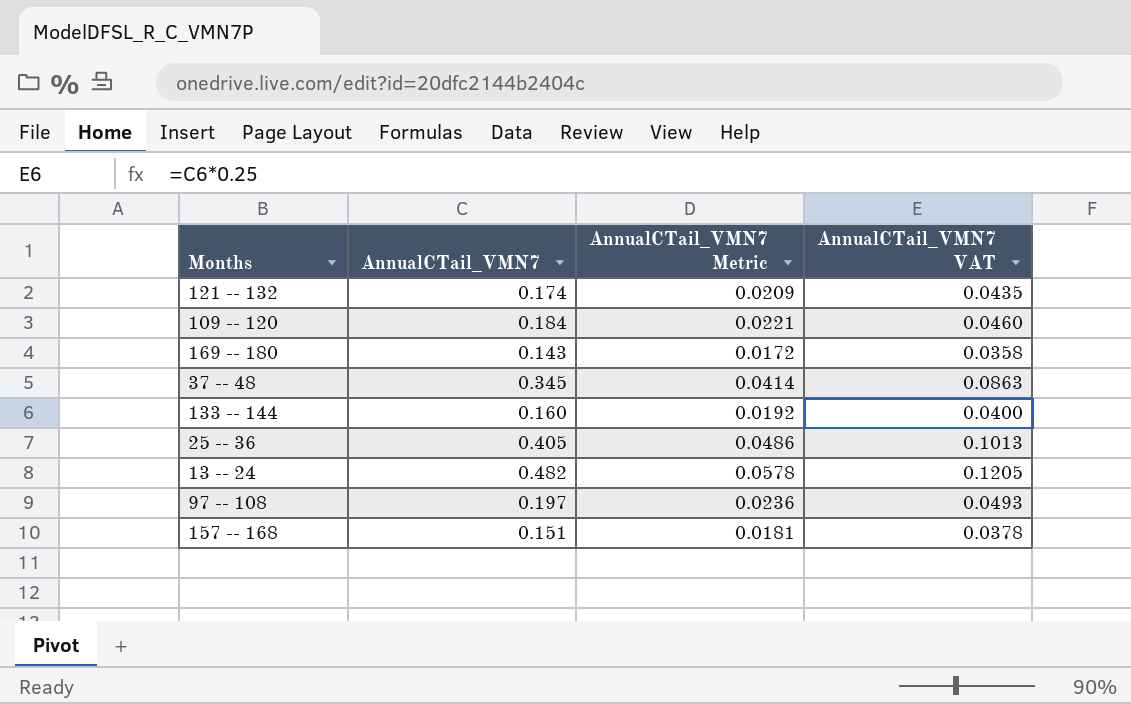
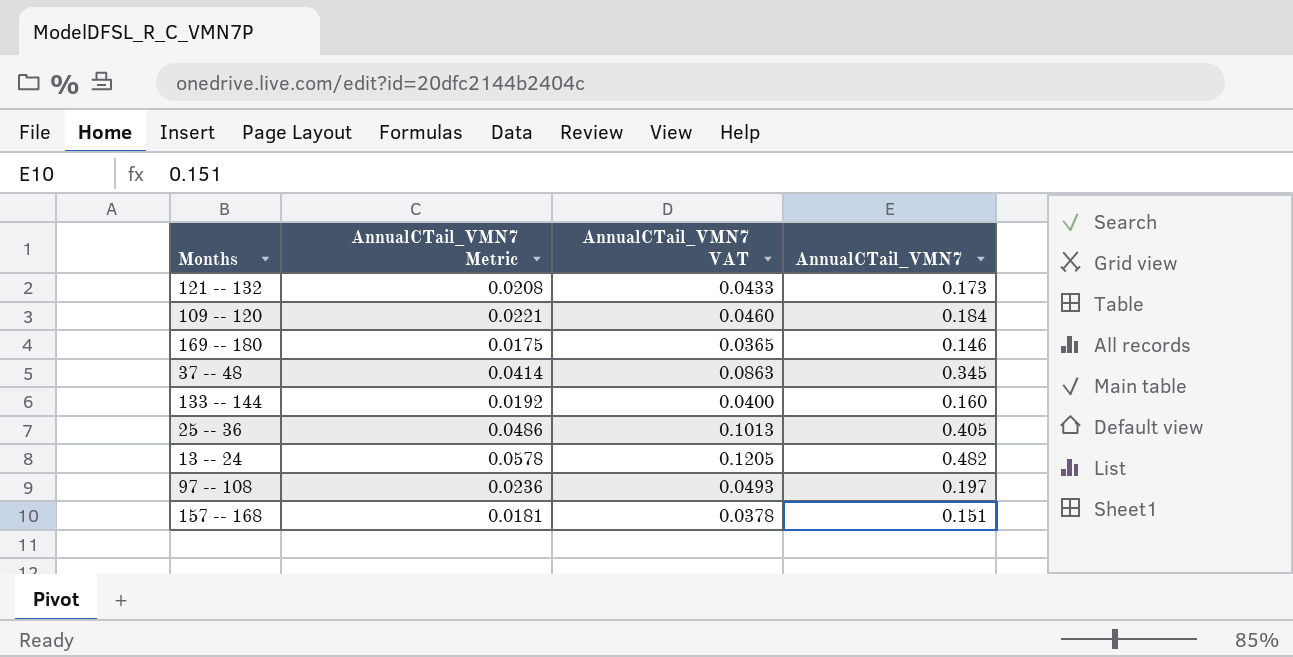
column AnnualCTail_VMN7 | position: 2 -> 4
121 -- 132 | AnnualCTail_VMN7 Metric: 0.0209 -> 0.0208
121 -- 132 | AnnualCTail_VMN7 VAT: 0.0435 -> 0.0433
121 -- 132 | AnnualCTail_VMN7: 0.174 -> 0.173
169 -- 180 | AnnualCTail_VMN7 Metric: 0.0172 -> 0.0175
169 -- 180 | AnnualCTail_VMN7 VAT: 0.0358 -> 0.0365
169 -- 180 | AnnualCTail_VMN7: 0.143 -> 0.146

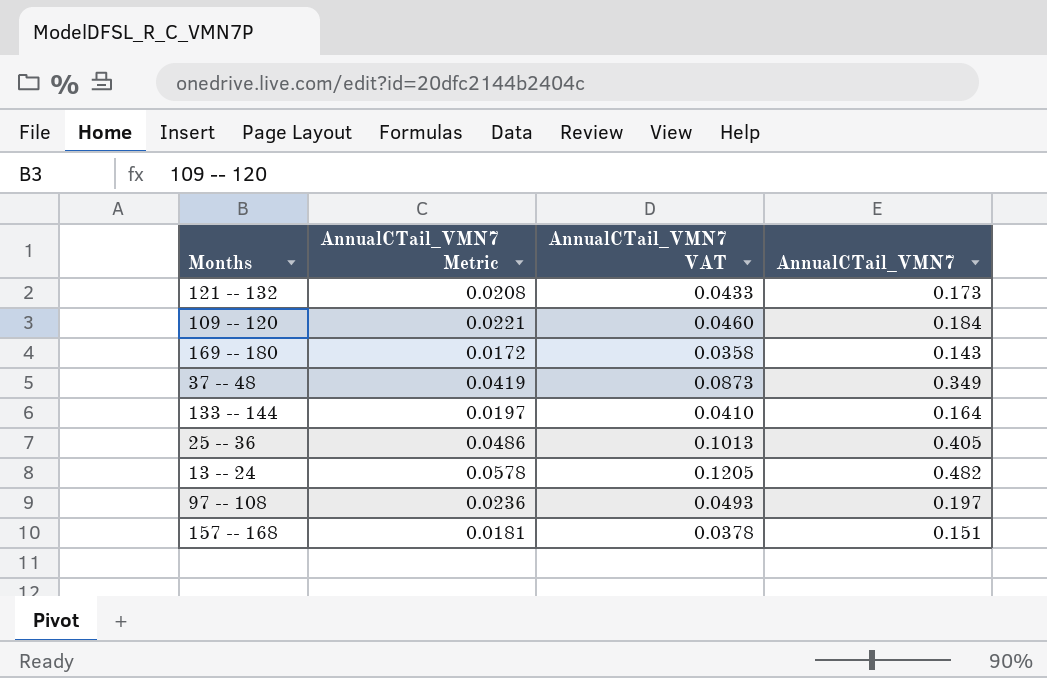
169 -- 180 | AnnualCTail_VMN7 Metric: 0.0175 -> 0.0172
169 -- 180 | AnnualCTail_VMN7 VAT: 0.0365 -> 0.0358
169 -- 180 | AnnualCTail_VMN7: 0.146 -> 0.143
37 -- 48 | AnnualCTail_VMN7 Metric: 0.0414 -> 0.0419
37 -- 48 | AnnualCTail_VMN7 VAT: 0.0863 -> 0.0873
37 -- 48 | AnnualCTail_VMN7: 0.345 -> 0.349
133 -- 144 | AnnualCTail_VMN7 Metric: 0.0192 -> 0.0197
133 -- 144 | AnnualCTail_VMN7 VAT: 0.0400 -> 0.0410
133 -- 144 | AnnualCTail_VMN7: 0.160 -> 0.164

